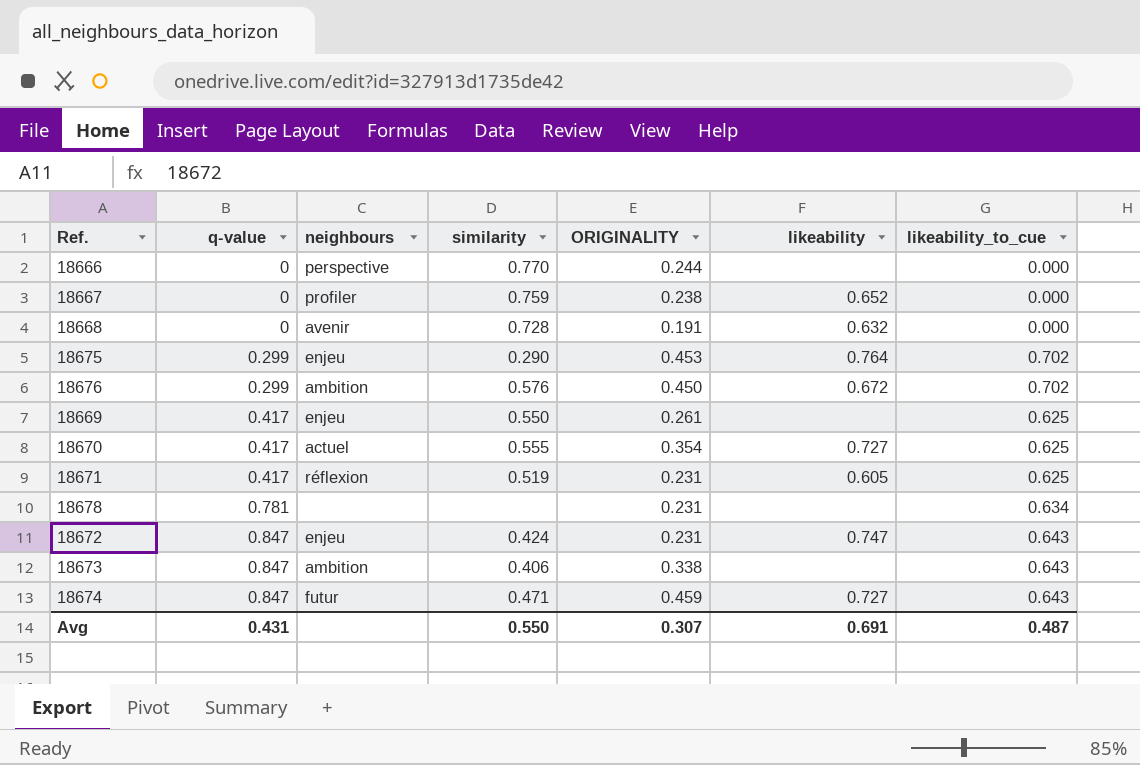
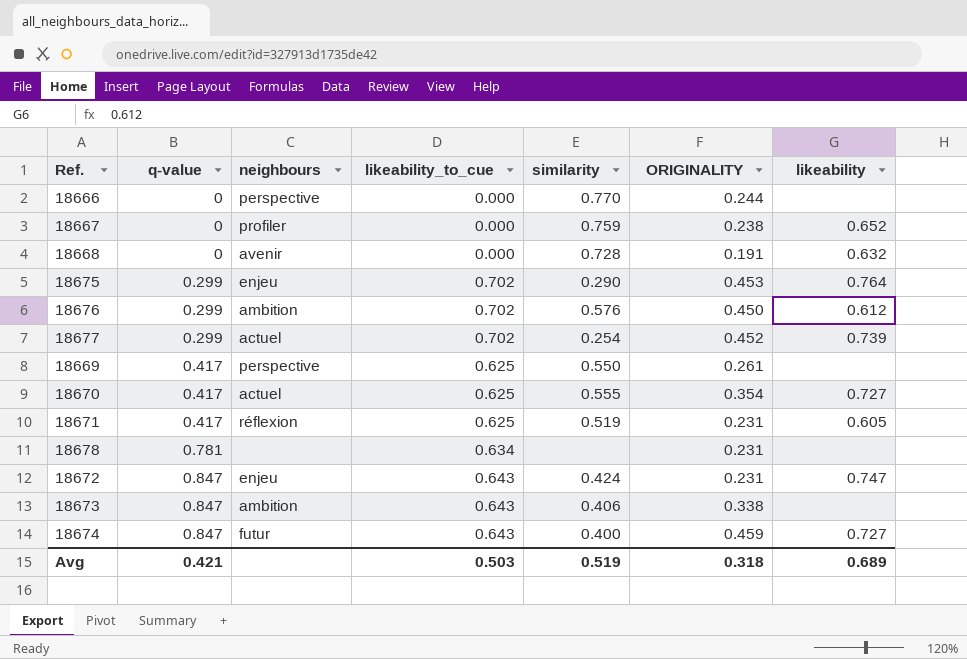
column likeability_to_cue | position: 7 -> 4
18676 | likeability: 0.672 -> 0.612
row 18677: none -> 0.299 | actuel | 0.702 | 0.254 | 0.452 | 0.739
18669 | neighbours: enjeu -> perspective
18674 | similarity: 0.471 -> 0.400
Avg | q-value: 0.431 -> 0.421
Avg | likeability_to_cue: 0.487 -> 0.503
Avg | similarity: 0.550 -> 0.519
Avg | ORIGINALITY: 0.307 -> 0.318
Avg | likeability: 0.691 -> 0.689

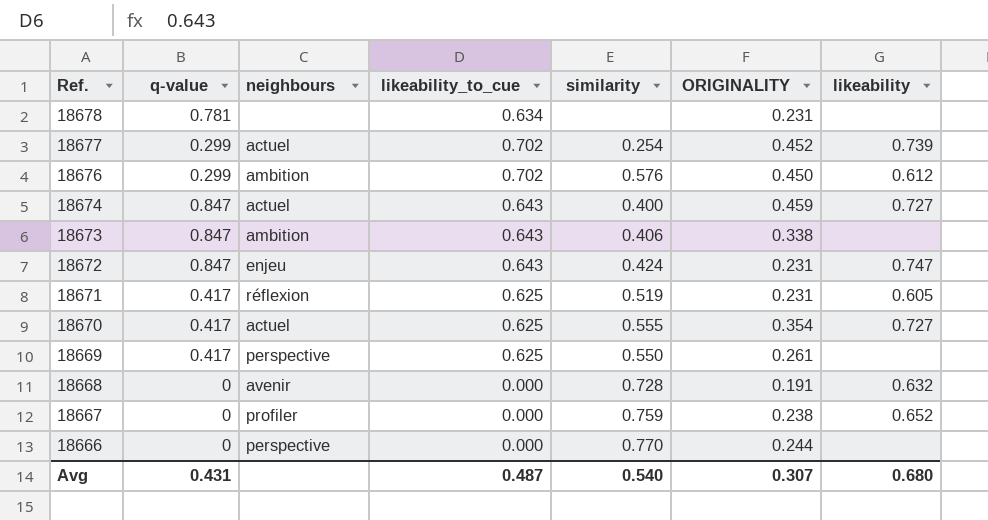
row order: q-value ascending -> Ref. descending
row 18675: 0.299 | enjeu | 0.702 | 0.290 | 0.453 | 0.764 -> none
18674 | neighbours: futur -> actuel
Avg | q-value: 0.421 -> 0.431
Avg | likeability_to_cue: 0.503 -> 0.487
Avg | similarity: 0.519 -> 0.540
Avg | ORIGINALITY: 0.318 -> 0.307
Avg | likeability: 0.689 -> 0.680

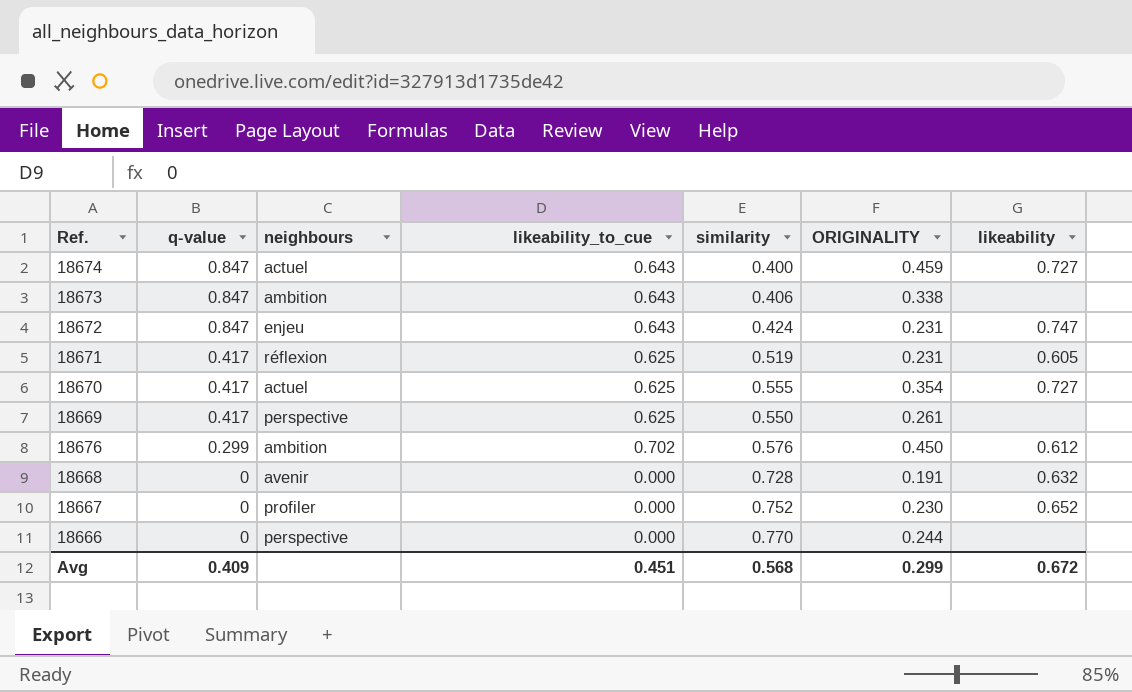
row order: Ref. descending -> q-value descending
row 18678: 0.781 | none | 0.634 | none | 0.231 | none -> none
row 18677: 0.299 | actuel | 0.702 | 0.254 | 0.452 | 0.739 -> none
18667 | similarity: 0.759 -> 0.752
18667 | ORIGINALITY: 0.238 -> 0.230
Avg | q-value: 0.431 -> 0.409
Avg | likeability_to_cue: 0.487 -> 0.451
Avg | similarity: 0.540 -> 0.568
Avg | ORIGINALITY: 0.307 -> 0.299
Avg | likeability: 0.680 -> 0.672

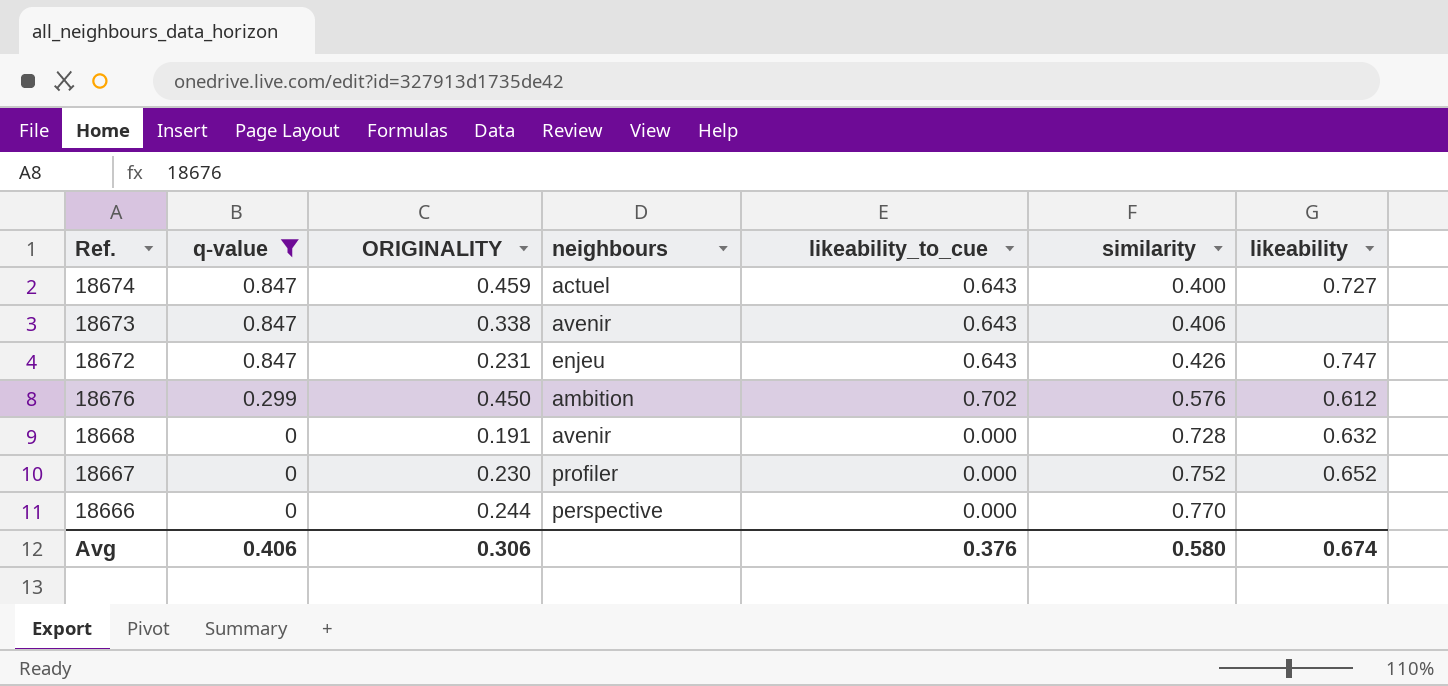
filter: none -> q-value != 0.417
column ORIGINALITY | position: 6 -> 3
18673 | neighbours: ambition -> avenir
18672 | similarity: 0.424 -> 0.426
Avg | q-value: 0.409 -> 0.406
Avg | ORIGINALITY: 0.299 -> 0.306
Avg | likeability_to_cue: 0.451 -> 0.376
Avg | similarity: 0.568 -> 0.580
Avg | likeability: 0.672 -> 0.674

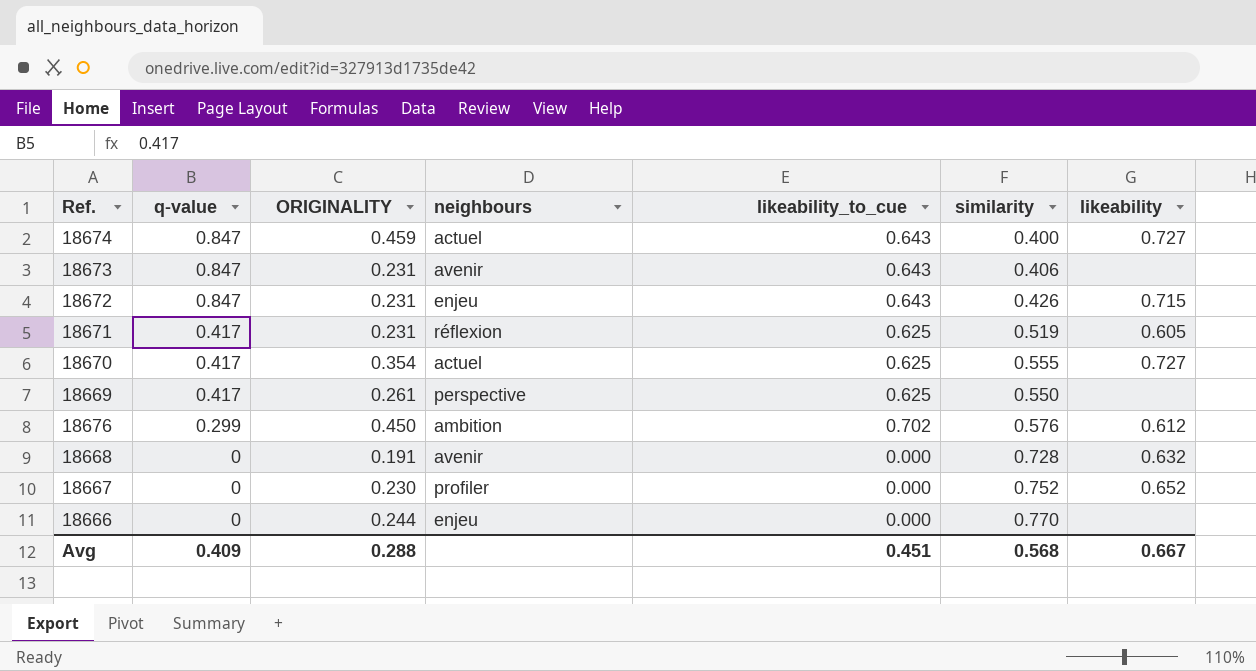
filter: q-value != 0.417 -> none
18673 | ORIGINALITY: 0.338 -> 0.231
18672 | likeability: 0.747 -> 0.715
18666 | neighbours: perspective -> enjeu
Avg | q-value: 0.406 -> 0.409
Avg | ORIGINALITY: 0.306 -> 0.288
Avg | likeability_to_cue: 0.376 -> 0.451
Avg | similarity: 0.580 -> 0.568
Avg | likeability: 0.674 -> 0.667

